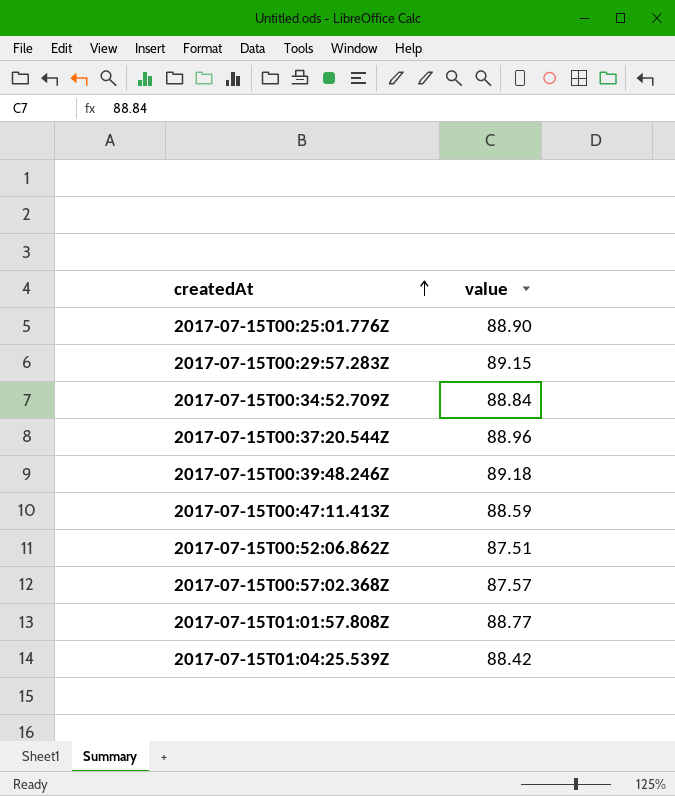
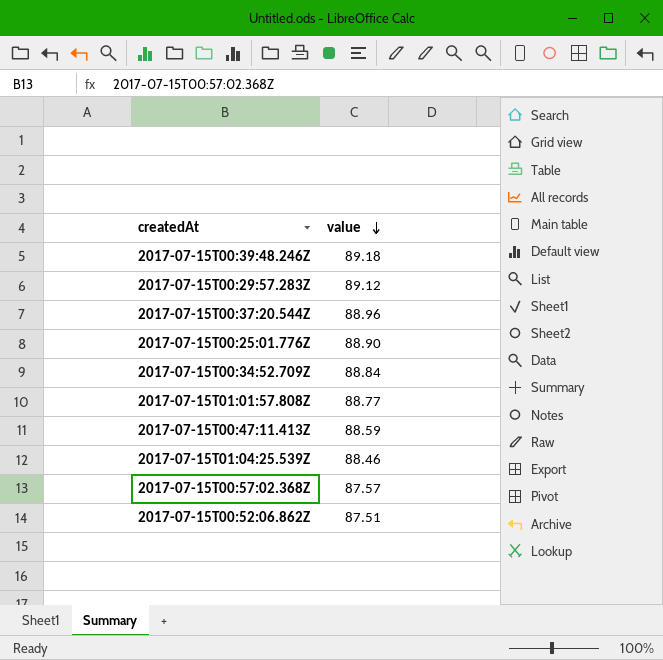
row order: createdAt ascending -> value descending
2017-07-15T00:29:57.283Z | value: 89.15 -> 89.12
2017-07-15T01:04:25.539Z | value: 88.42 -> 88.46

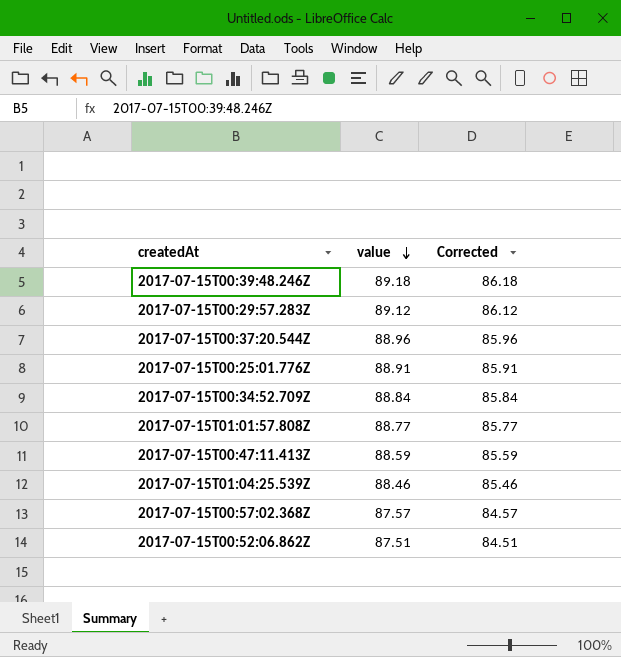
column Corrected | formula: none -> [value] - 3
2017-07-15T00:25:01.776Z | value: 88.90 -> 88.91

